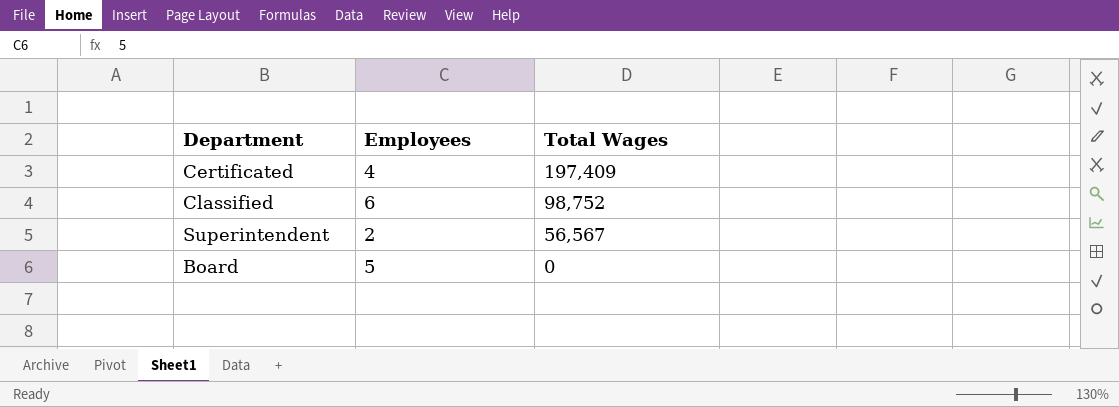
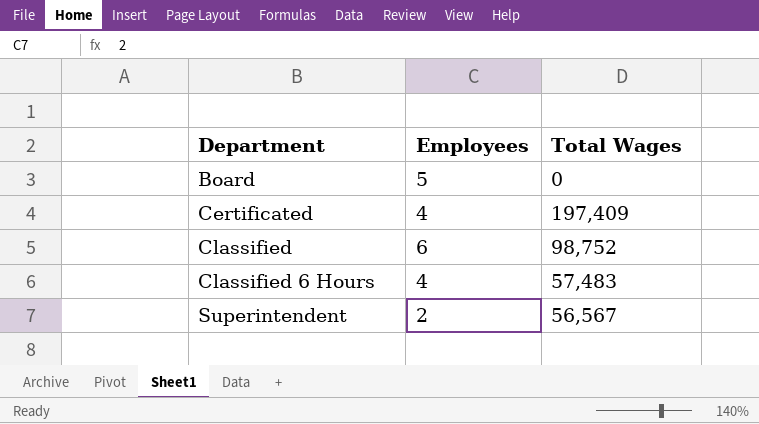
row order: Total Wages descending -> Department ascending
row Classified 6 Hours: none -> 4 | 57,483

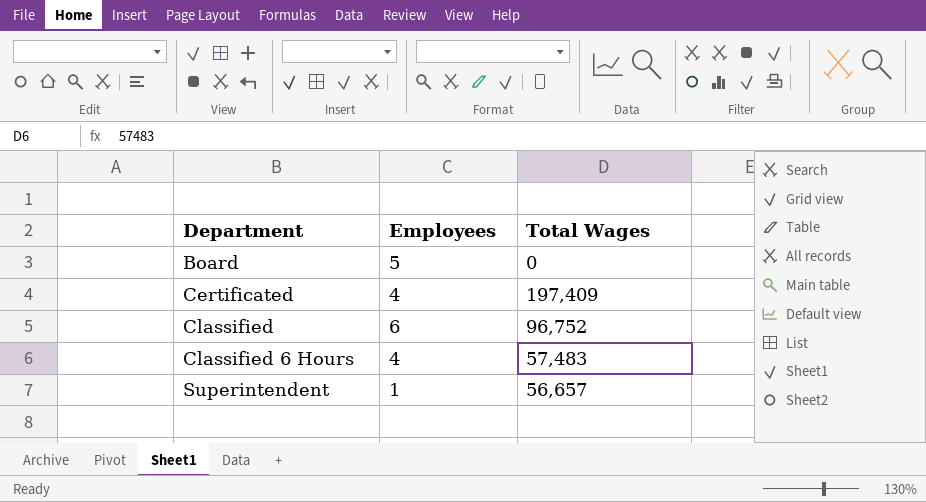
Classified | Total Wages: 98,752 -> 96,752
Superintendent | Employees: 2 -> 1
Superintendent | Total Wages: 56,567 -> 56,657

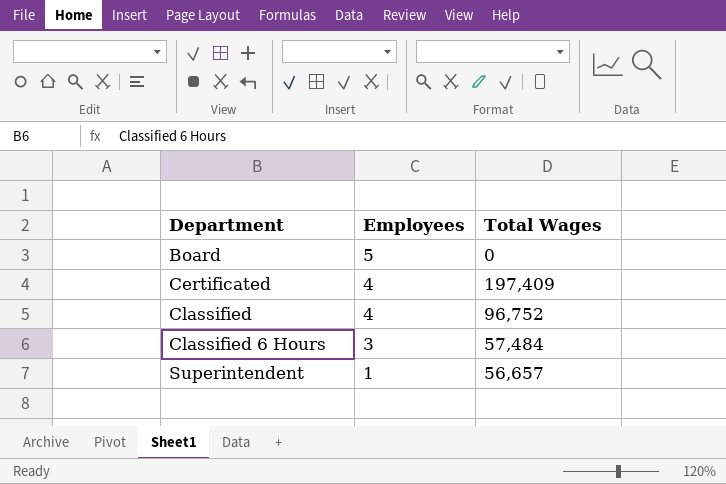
Classified | Employees: 6 -> 4
Classified 6 Hours | Employees: 4 -> 3
Classified 6 Hours | Total Wages: 57,483 -> 57,484

